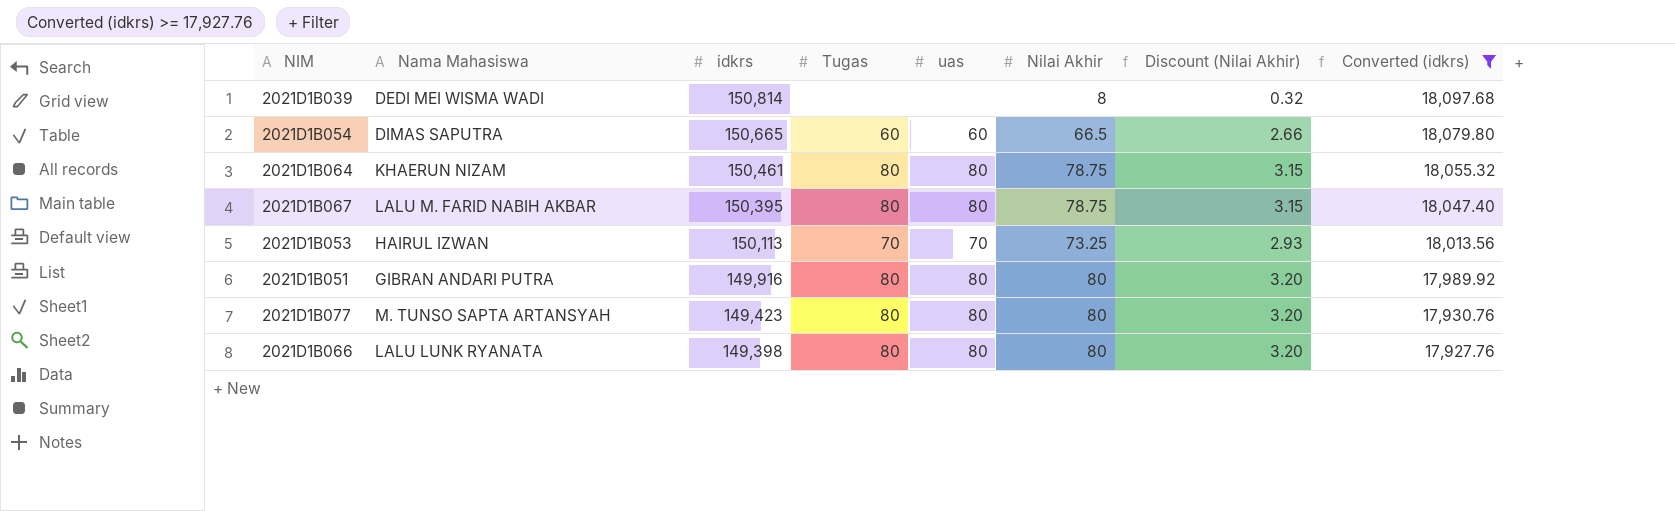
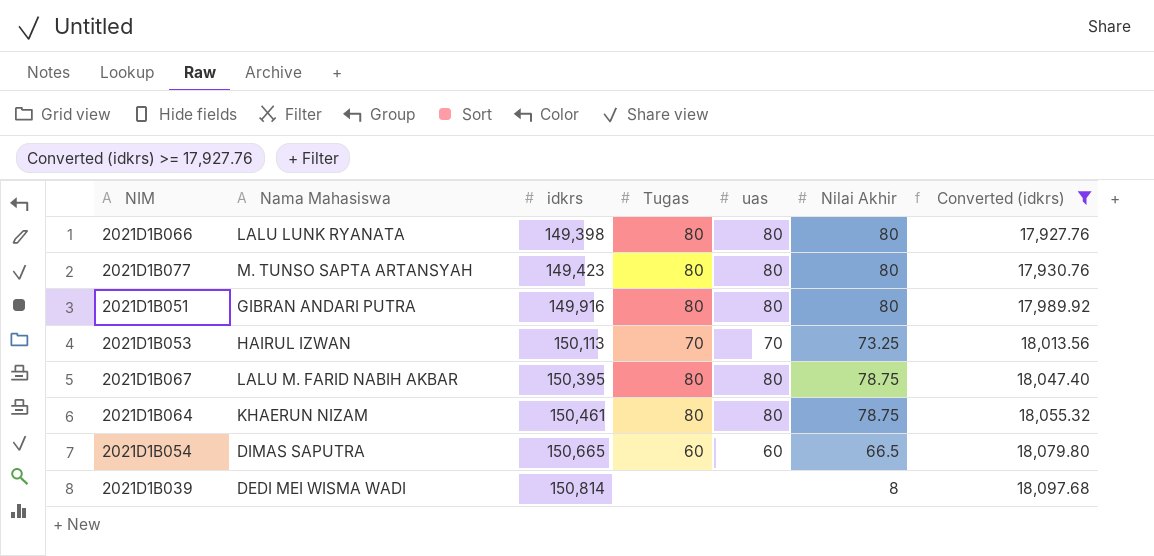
row order: idkrs descending -> idkrs ascending
column Discount (Nilai Akhir) | formula: [Nilai Akhir] * 0.04 -> none

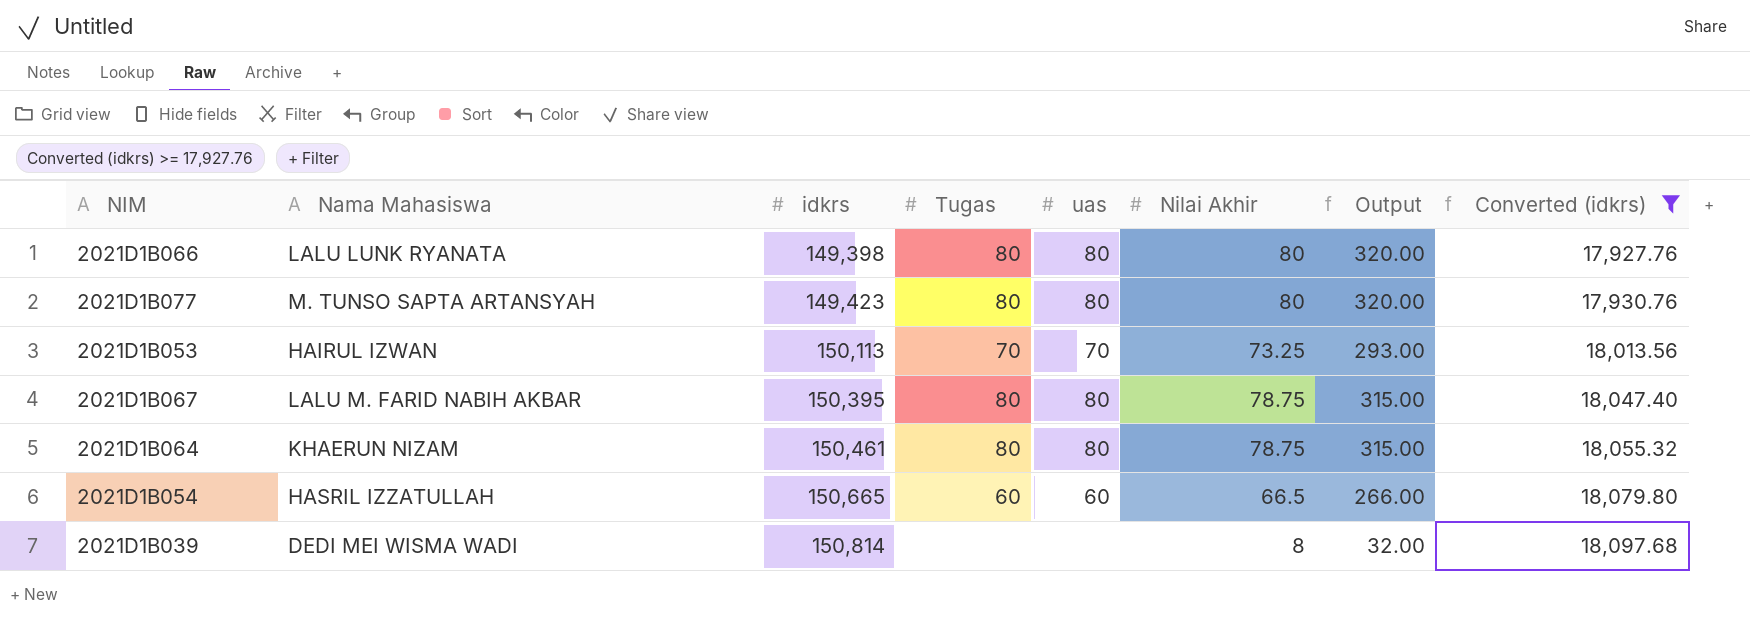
column Output | formula: none -> [Nilai Akhir] * 4
row 2021D1B051: GIBRAN ANDARI PUTRA | 149,916 | 80 | 80 | 80 | 17,989.92 -> none
2021D1B054 | Nama Mahasiswa: DIMAS SAPUTRA -> HASRIL IZZATULLAH

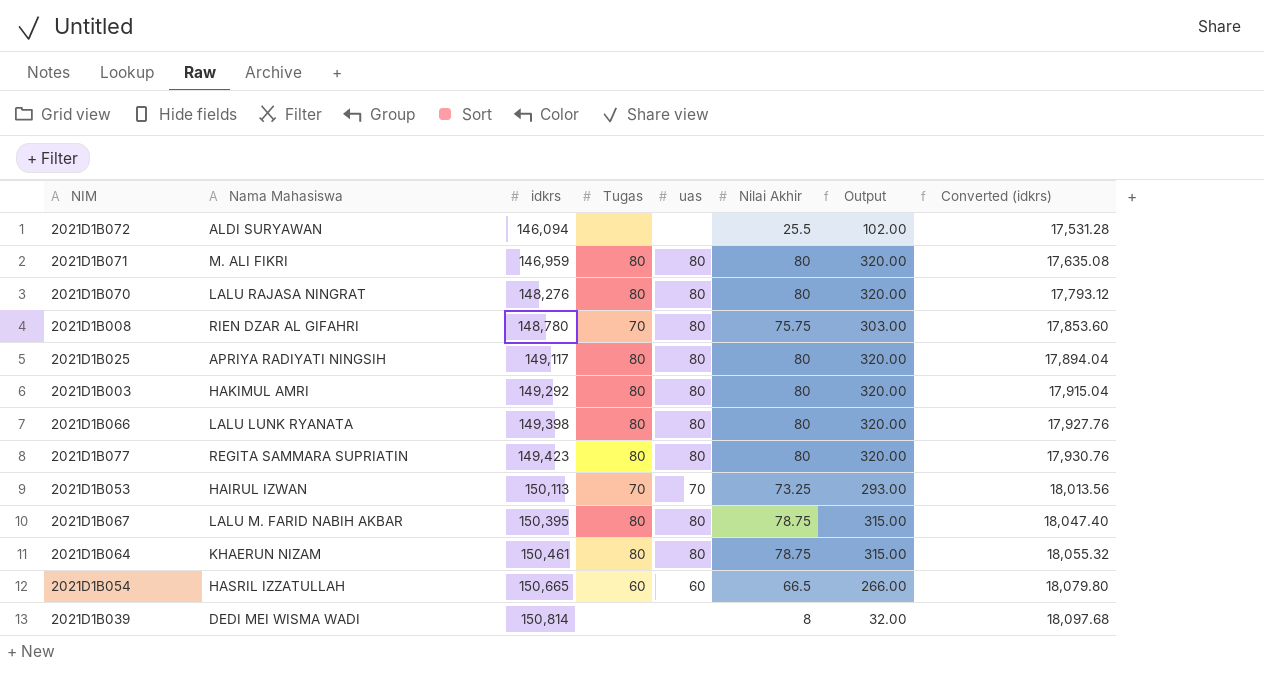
filter: Converted (idkrs) >= 17,927.76 -> none
2021D1B077 | Nama Mahasiswa: M. TUNSO SAPTA ARTANSYAH -> REGITA SAMMARA SUPRIATIN

